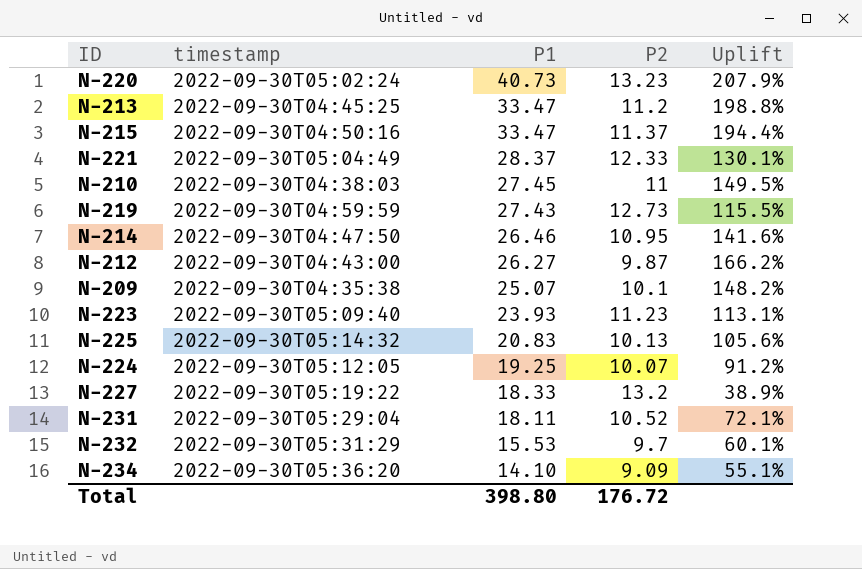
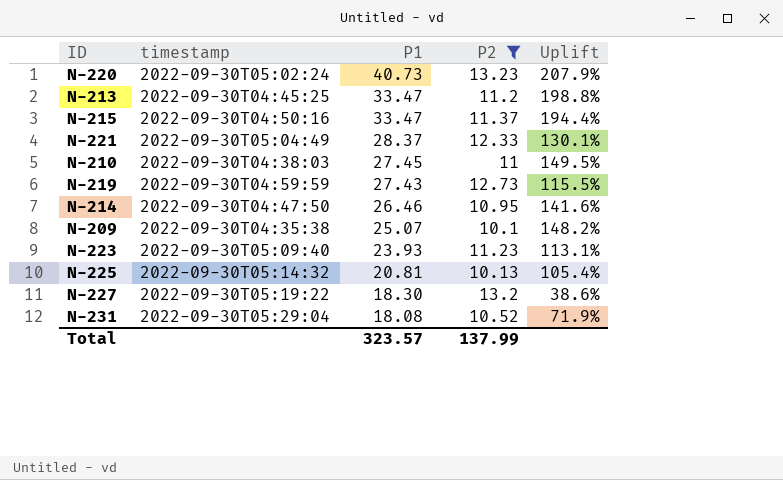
filter: none -> P2 >= 10.1
N-225 | P1: 20.83 -> 20.81
N-225 | Uplift: 105.6% -> 105.4%
N-227 | P1: 18.33 -> 18.30
N-227 | Uplift: 38.9% -> 38.6%
N-231 | P1: 18.11 -> 18.08
N-231 | Uplift: 72.1% -> 71.9%
Total | P1: 398.80 -> 323.57
Total | P2: 176.72 -> 137.99

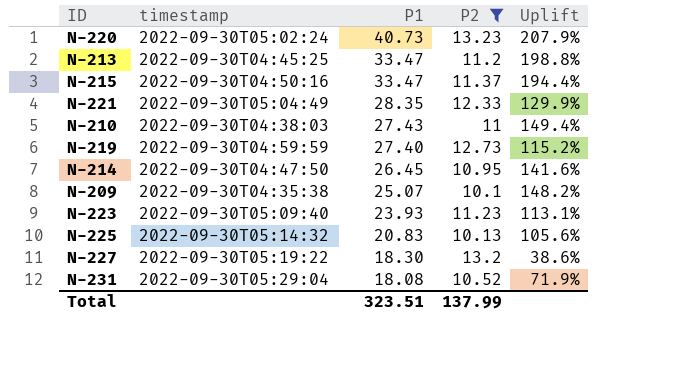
N-221 | P1: 28.37 -> 28.35
N-221 | Uplift: 130.1% -> 129.9%
N-210 | P1: 27.45 -> 27.43
N-210 | Uplift: 149.5% -> 149.4%
N-219 | P1: 27.43 -> 27.40
N-219 | Uplift: 115.5% -> 115.2%
N-214 | P1: 26.46 -> 26.45
N-225 | P1: 20.81 -> 20.83
N-225 | Uplift: 105.4% -> 105.6%
Total | P1: 323.57 -> 323.51

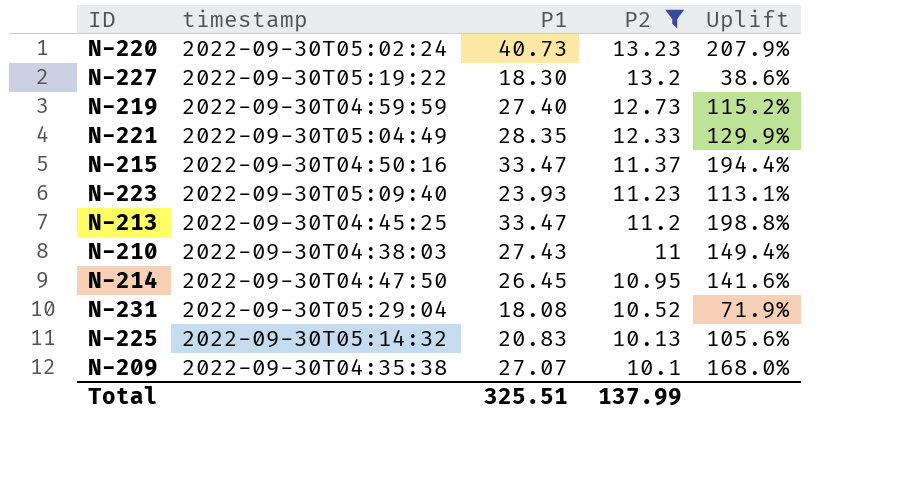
row order: P1 descending -> P2 descending
N-209 | P1: 25.07 -> 27.07
N-209 | Uplift: 148.2% -> 168.0%
Total | P1: 323.51 -> 325.51

